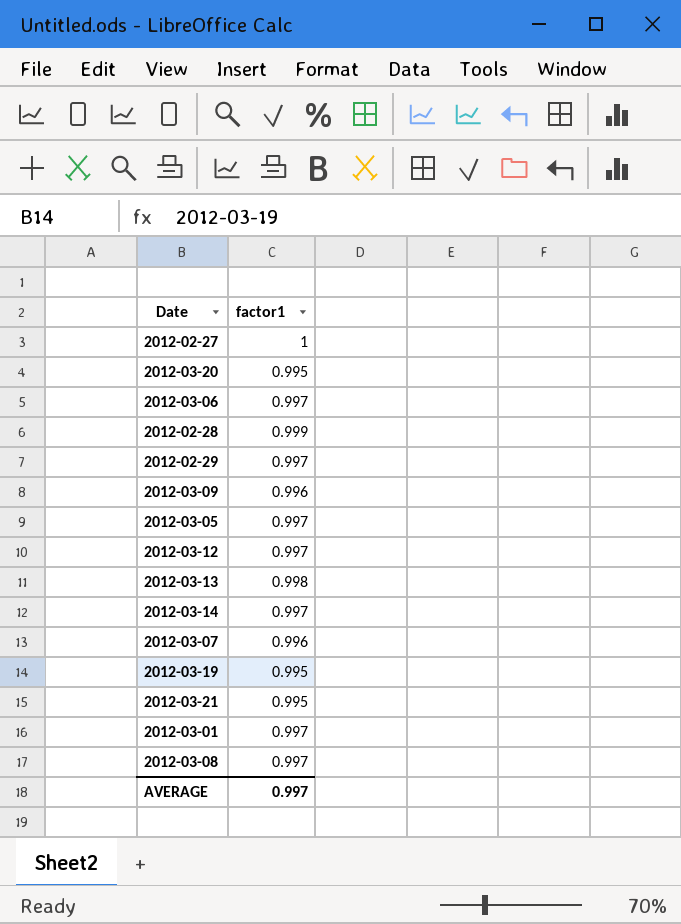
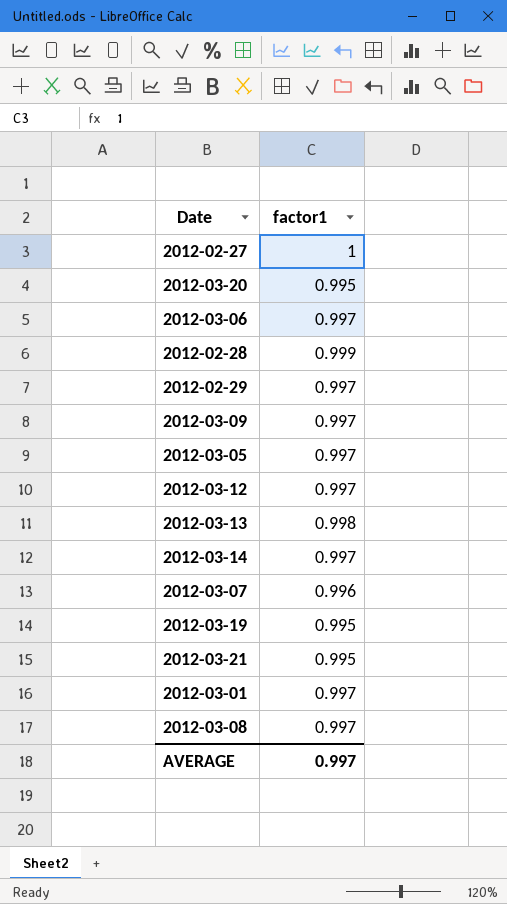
2012-03-09 | factor1: 0.996 -> 0.997

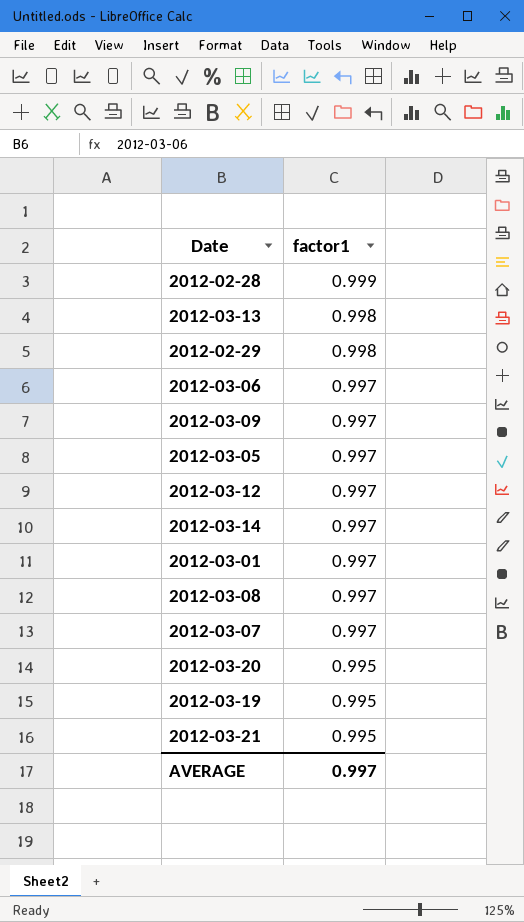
row order: none -> factor1 descending
row 2012-02-27: 1 -> none
2012-02-29 | factor1: 0.997 -> 0.998
2012-03-07 | factor1: 0.996 -> 0.997

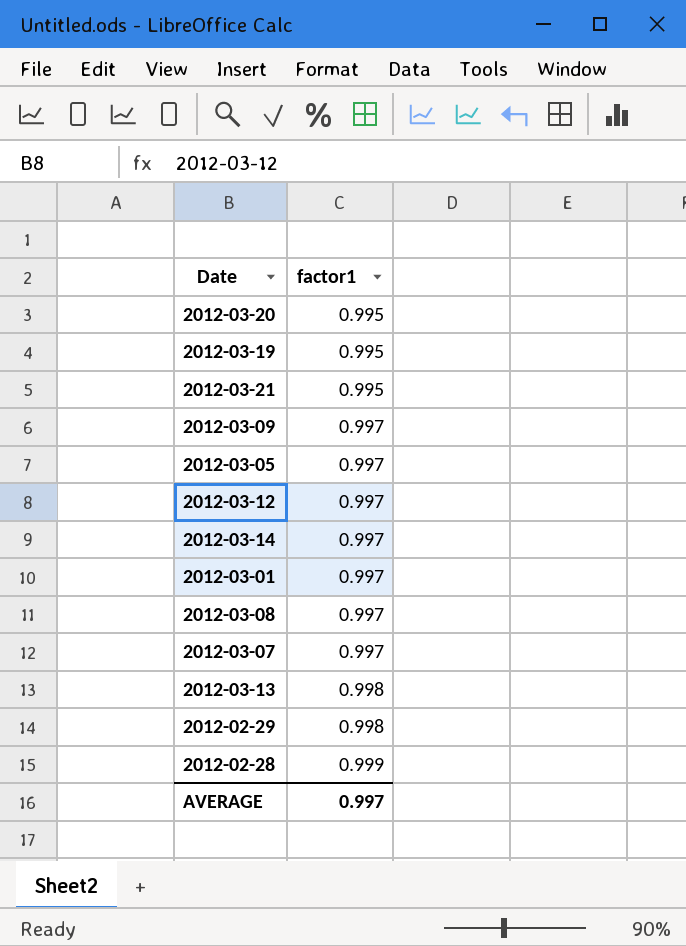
row order: factor1 descending -> factor1 ascending
row 2012-03-06: 0.997 -> none

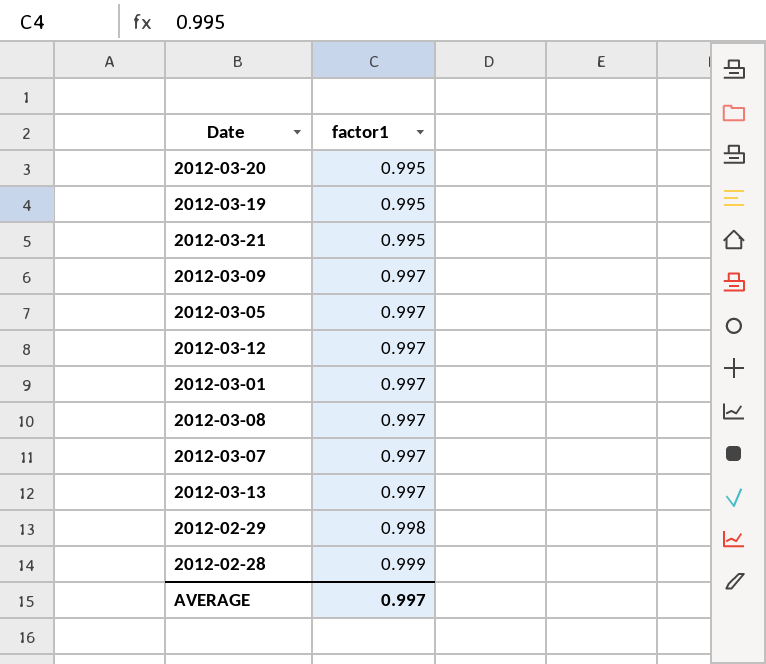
row 2012-03-14: 0.997 -> none
2012-03-13 | factor1: 0.998 -> 0.997

